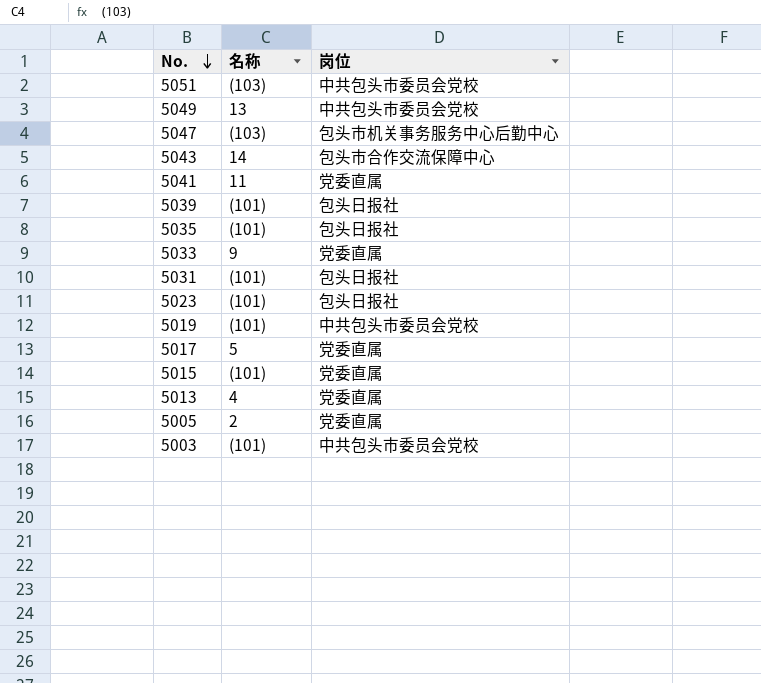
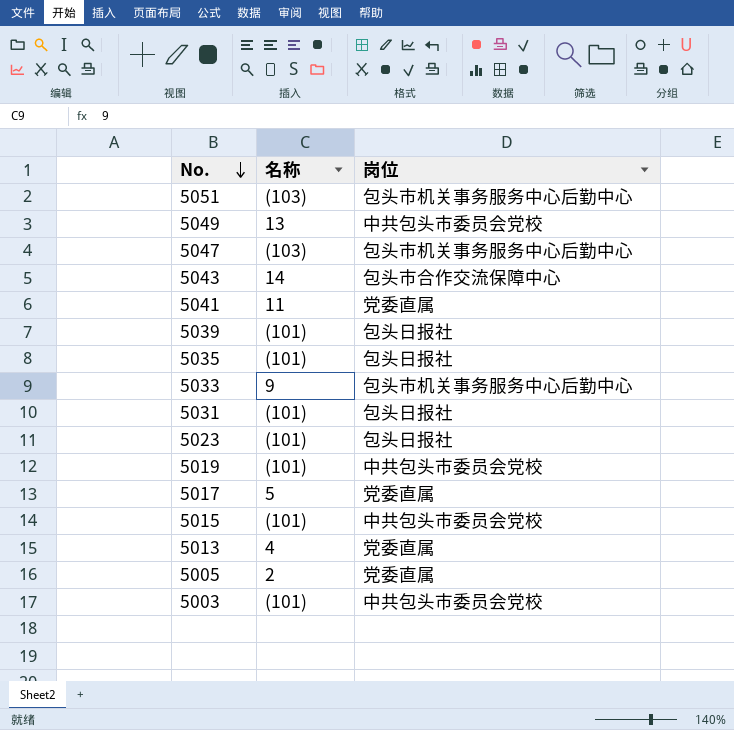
5051 | 岗位: 中共包头市委员会党校 -> 包头市机关事务服务中心后勤中心
5033 | 岗位: 党委直属 -> 包头市机关事务服务中心后勤中心
5015 | 岗位: 党委直属 -> 中共包头市委员会党校

